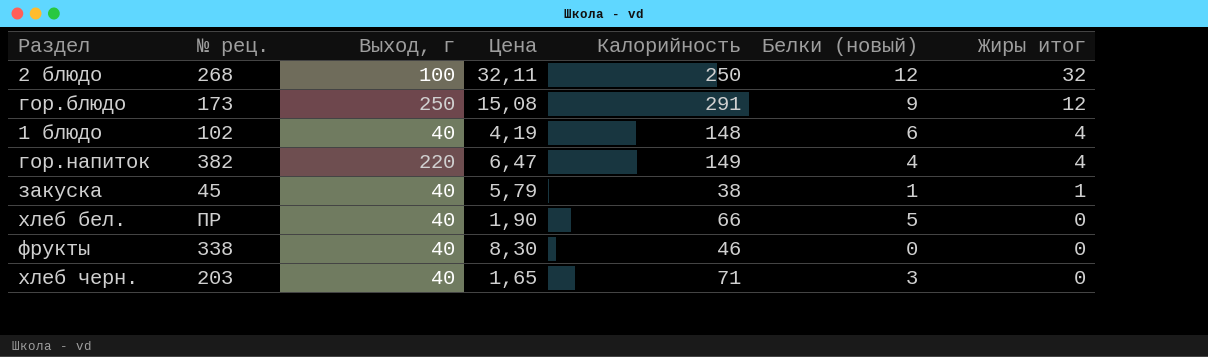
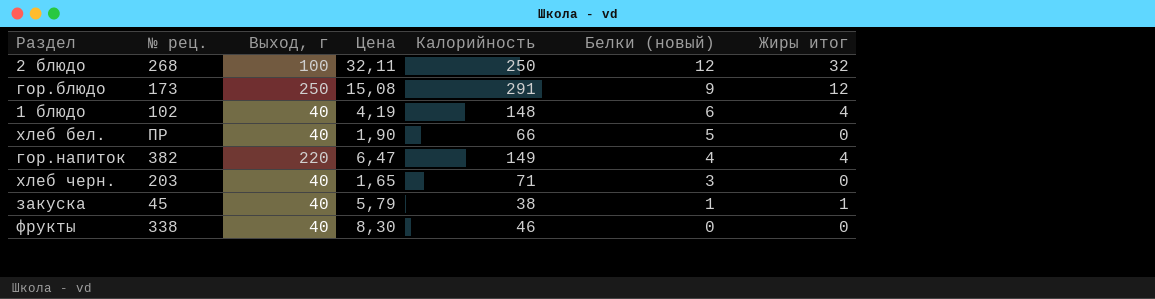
row order: Жиры итог descending -> Белки (новый) descending

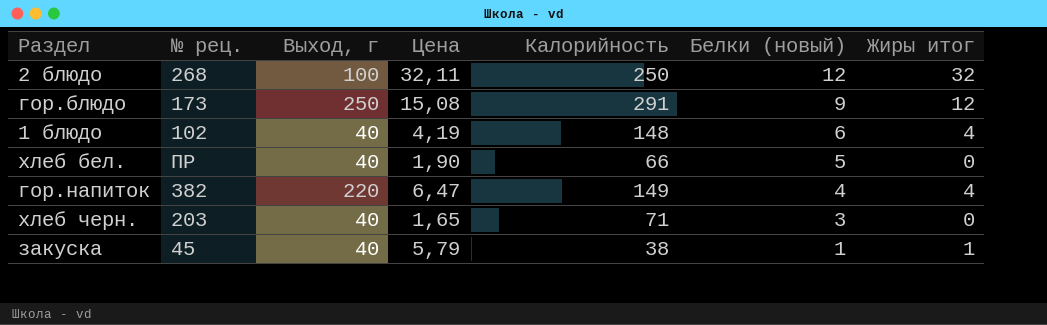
row фрукты: 338 | 40 | 8,30 | 46 | 0 | 0 -> none

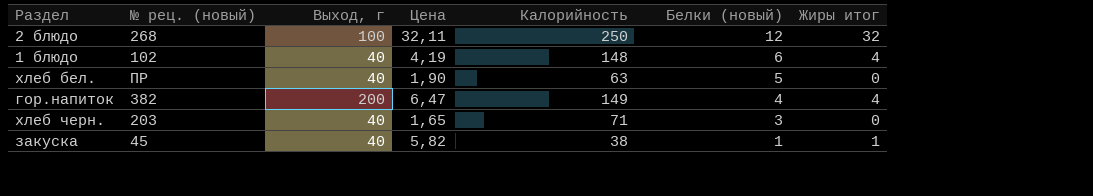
column name: № рец. -> № рец. (новый)
row гор.блюдо: 173 | 250 | 15,08 | 291 | 9 | 12 -> none
хлеб бел. | Калорийность: 66 -> 63
гор.напиток | Выход, г: 220 -> 200
закуска | Цена: 5,79 -> 5,82

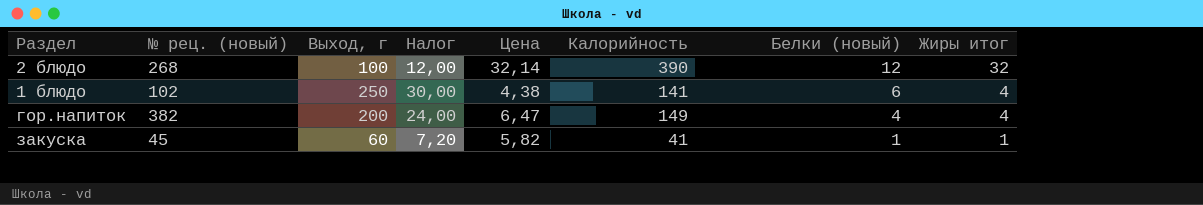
column Налог | formula: none -> [Выход, г] * 0,12
row хлеб бел.: ПР | 40 | 1,90 | 63 | 5 | 0 -> none
row хлеб черн.: 203 | 40 | 1,65 | 71 | 3 | 0 -> none
2 блюдо | Цена: 32,11 -> 32,14
2 блюдо | Калорийность: 250 -> 390
1 блюдо | Выход, г: 40 -> 250
1 блюдо | Цена: 4,19 -> 4,38
1 блюдо | Калорийность: 148 -> 141
закуска | Выход, г: 40 -> 60
закуска | Калорийность: 38 -> 41

